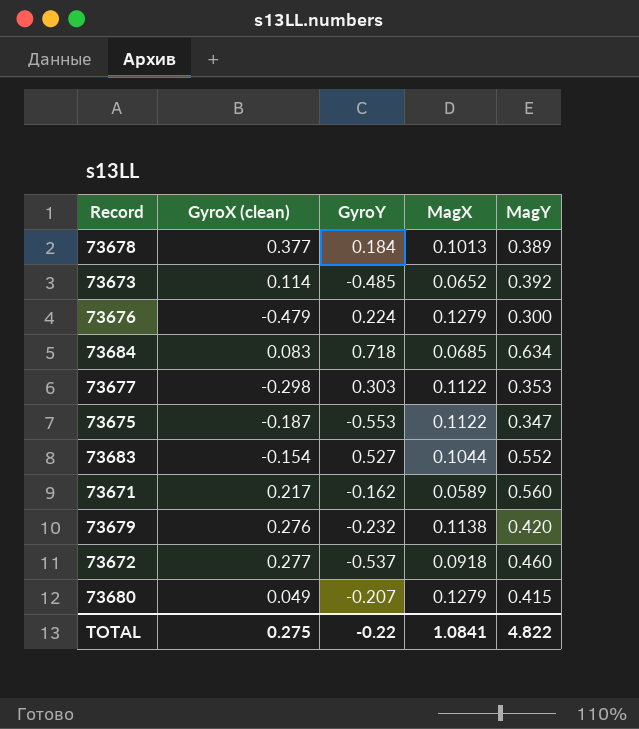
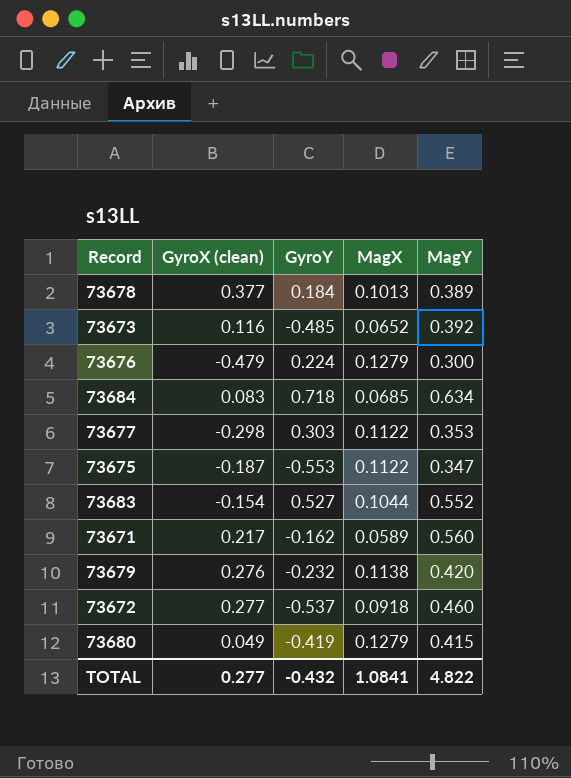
73673 | GyroX (clean): 0.114 -> 0.116
73680 | GyroY: -0.207 -> -0.419
TOTAL | GyroX (clean): 0.275 -> 0.277
TOTAL | GyroY: -0.22 -> -0.432

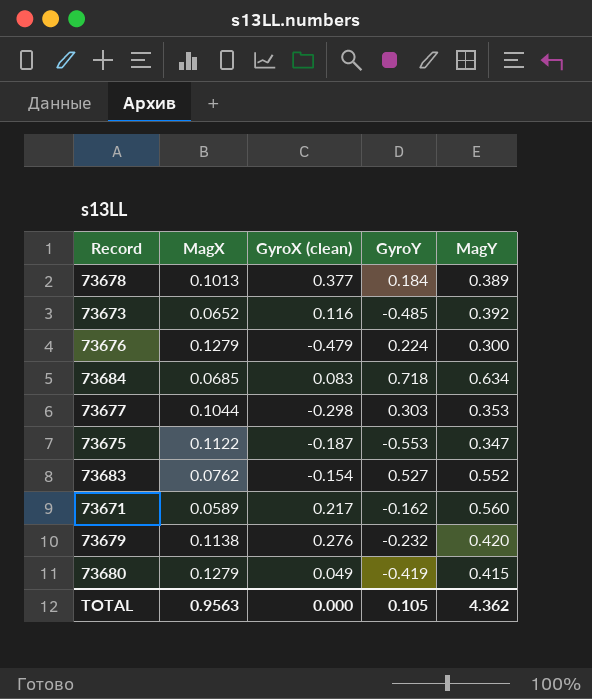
column MagX | position: 4 -> 2
row 73672: 0.277 | -0.537 | 0.0918 | 0.460 -> none
73677 | MagX: 0.1122 -> 0.1044
73683 | MagX: 0.1044 -> 0.0762
TOTAL | MagX: 1.0841 -> 0.9563
TOTAL | GyroX (clean): 0.277 -> 0.000
TOTAL | GyroY: -0.432 -> 0.105
TOTAL | MagY: 4.822 -> 4.362

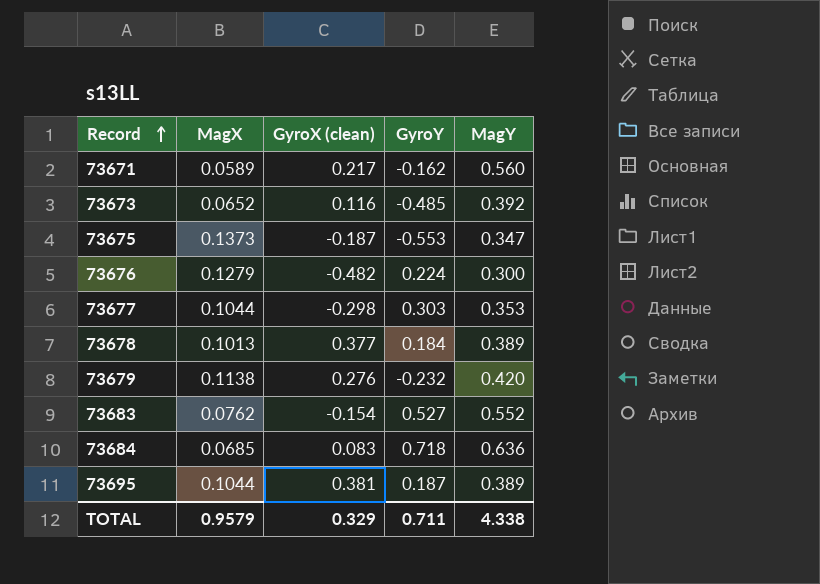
row order: none -> Record ascending
row 73680: 0.1279 | 0.049 | -0.419 | 0.415 -> none
73675 | MagX: 0.1122 -> 0.1373
73676 | GyroX (clean): -0.479 -> -0.482
73684 | MagY: 0.634 -> 0.636
row 73695: none -> 0.1044 | 0.381 | 0.187 | 0.389
TOTAL | MagX: 0.9563 -> 0.9579
TOTAL | GyroX (clean): 0.000 -> 0.329
TOTAL | GyroY: 0.105 -> 0.711
TOTAL | MagY: 4.362 -> 4.338

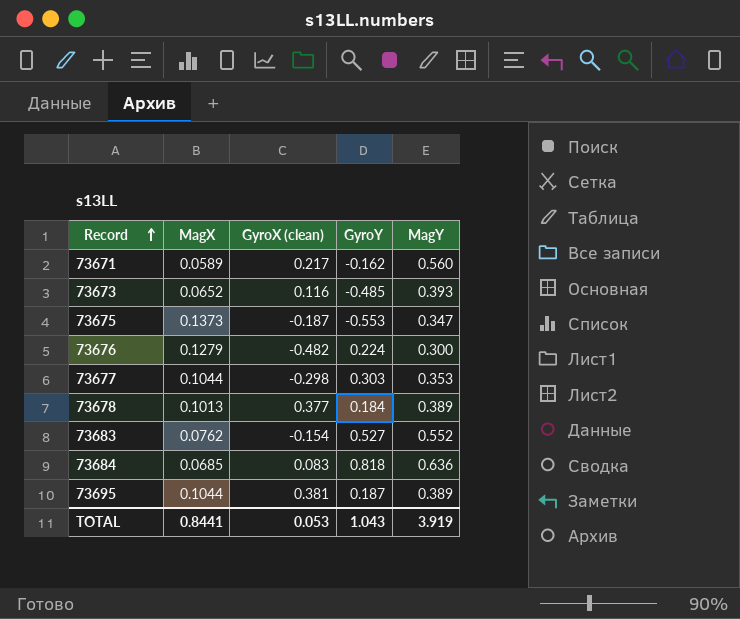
row 73679: 0.1138 | 0.276 | -0.232 | 0.420 -> none
73673 | MagY: 0.392 -> 0.393
73684 | GyroY: 0.718 -> 0.818
TOTAL | MagX: 0.9579 -> 0.8441
TOTAL | GyroX (clean): 0.329 -> 0.053
TOTAL | GyroY: 0.711 -> 1.043
TOTAL | MagY: 4.338 -> 3.919

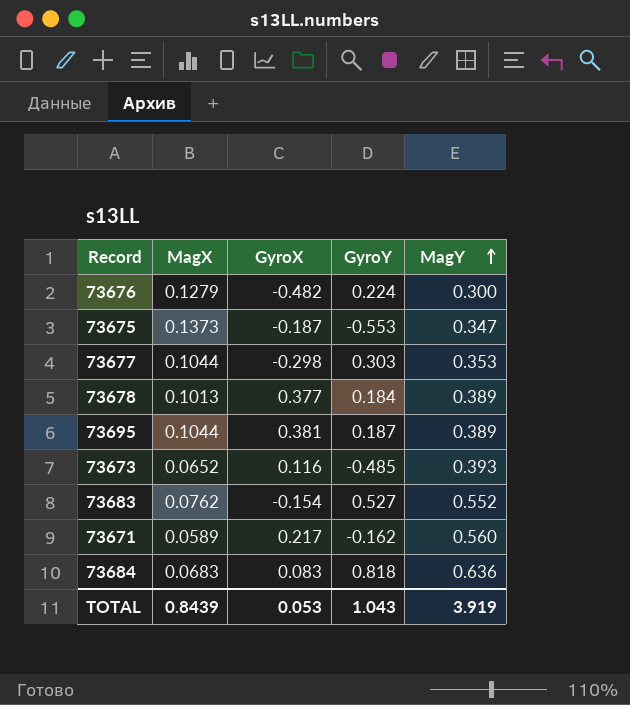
row order: Record ascending -> MagY ascending
column name: GyroX (clean) -> GyroX
73684 | MagX: 0.0685 -> 0.0683
TOTAL | MagX: 0.8441 -> 0.8439

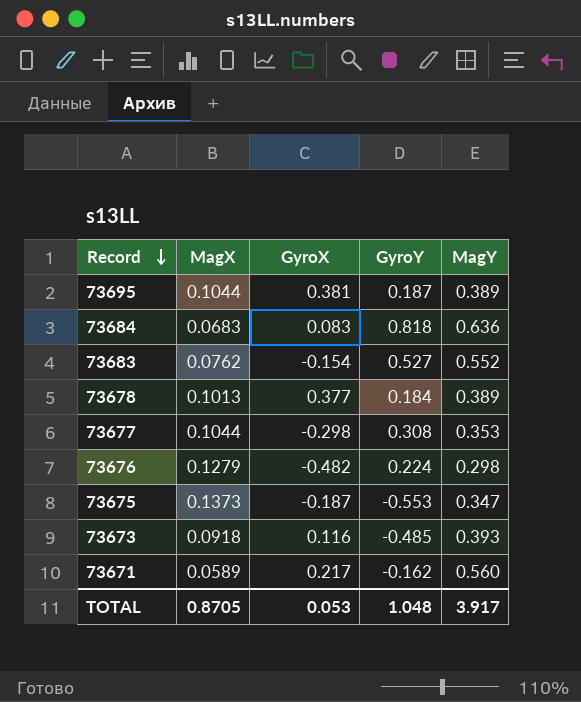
row order: MagY ascending -> Record descending
73677 | GyroY: 0.303 -> 0.308
73676 | MagY: 0.300 -> 0.298
73673 | MagX: 0.0652 -> 0.0918
TOTAL | MagX: 0.8439 -> 0.8705
TOTAL | GyroY: 1.043 -> 1.048
TOTAL | MagY: 3.919 -> 3.917

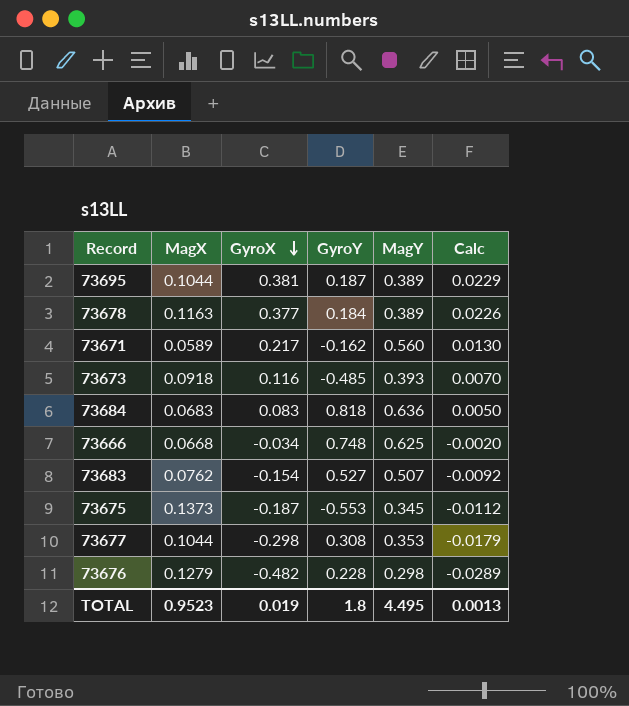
row order: Record descending -> GyroX descending
column Calc | formula: none -> [GyroX] * 0.06
73678 | MagX: 0.1013 -> 0.1163
row 73666: none -> 0.0668 | -0.034 | 0.748 | 0.625 | -0.0020
73683 | MagY: 0.552 -> 0.507
73675 | MagY: 0.347 -> 0.345
73676 | GyroY: 0.224 -> 0.228
TOTAL | MagX: 0.8705 -> 0.9523
TOTAL | GyroX: 0.053 -> 0.019
TOTAL | GyroY: 1.048 -> 1.8
TOTAL | MagY: 3.917 -> 4.495

